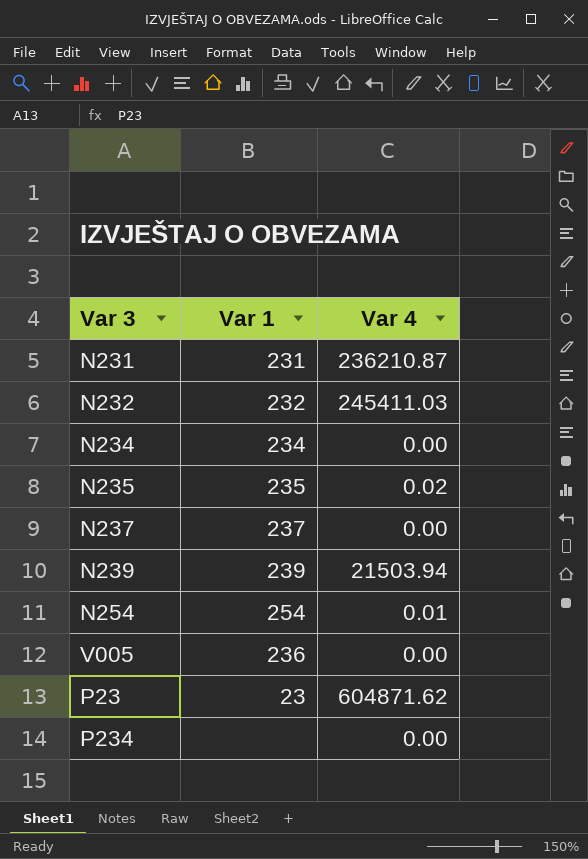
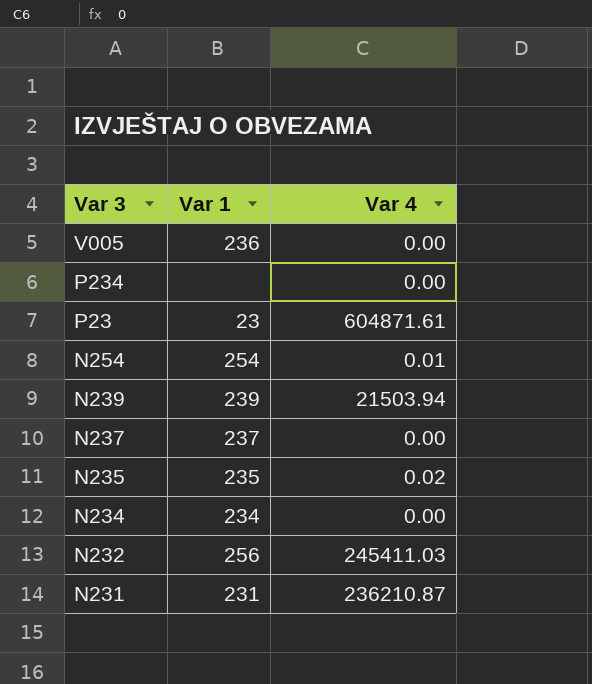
row order: none -> Var 3 descending
P23 | Var 4: 604871.62 -> 604871.61
N232 | Var 1: 232 -> 256

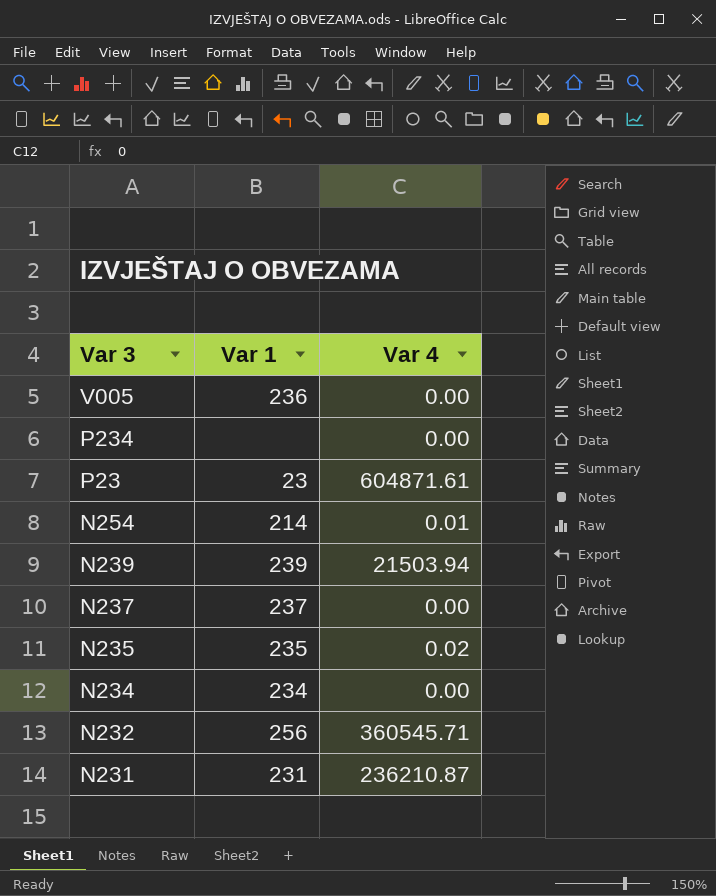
N254 | Var 1: 254 -> 214
N232 | Var 4: 245411.03 -> 360545.71

